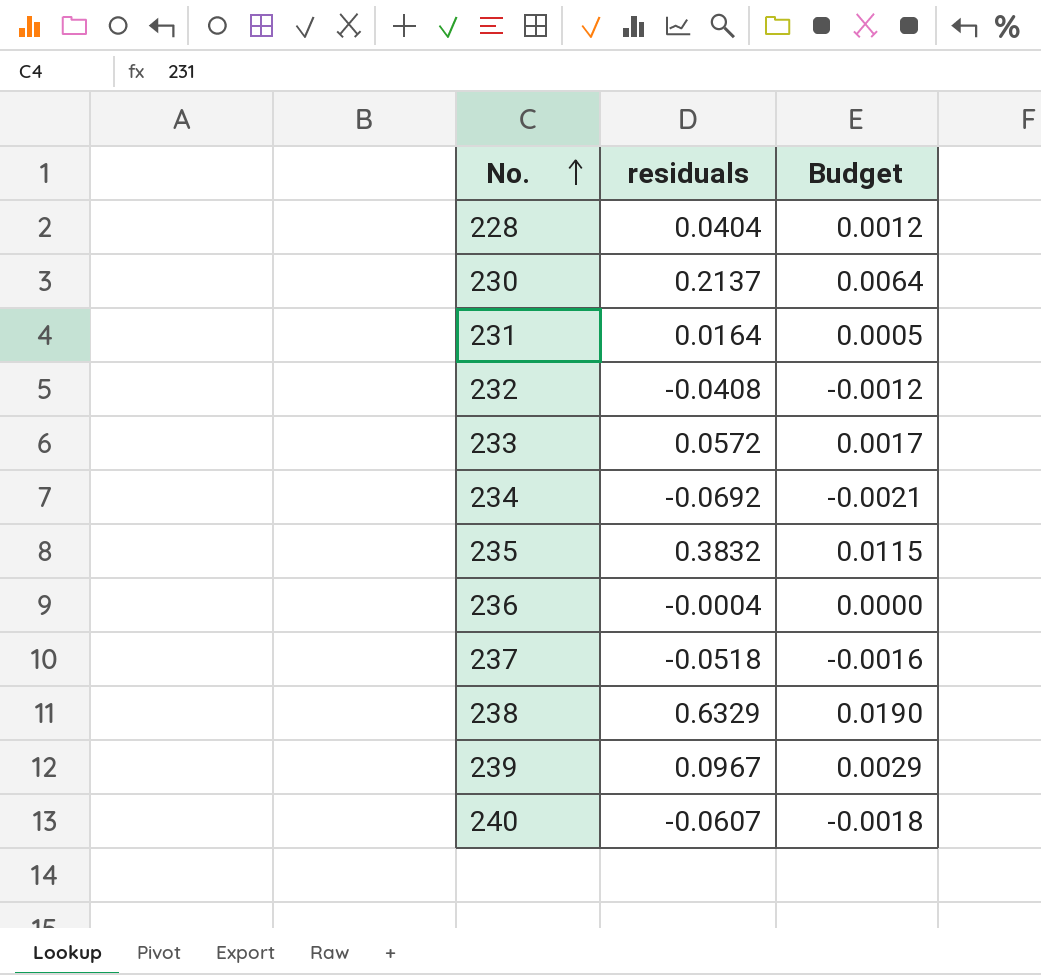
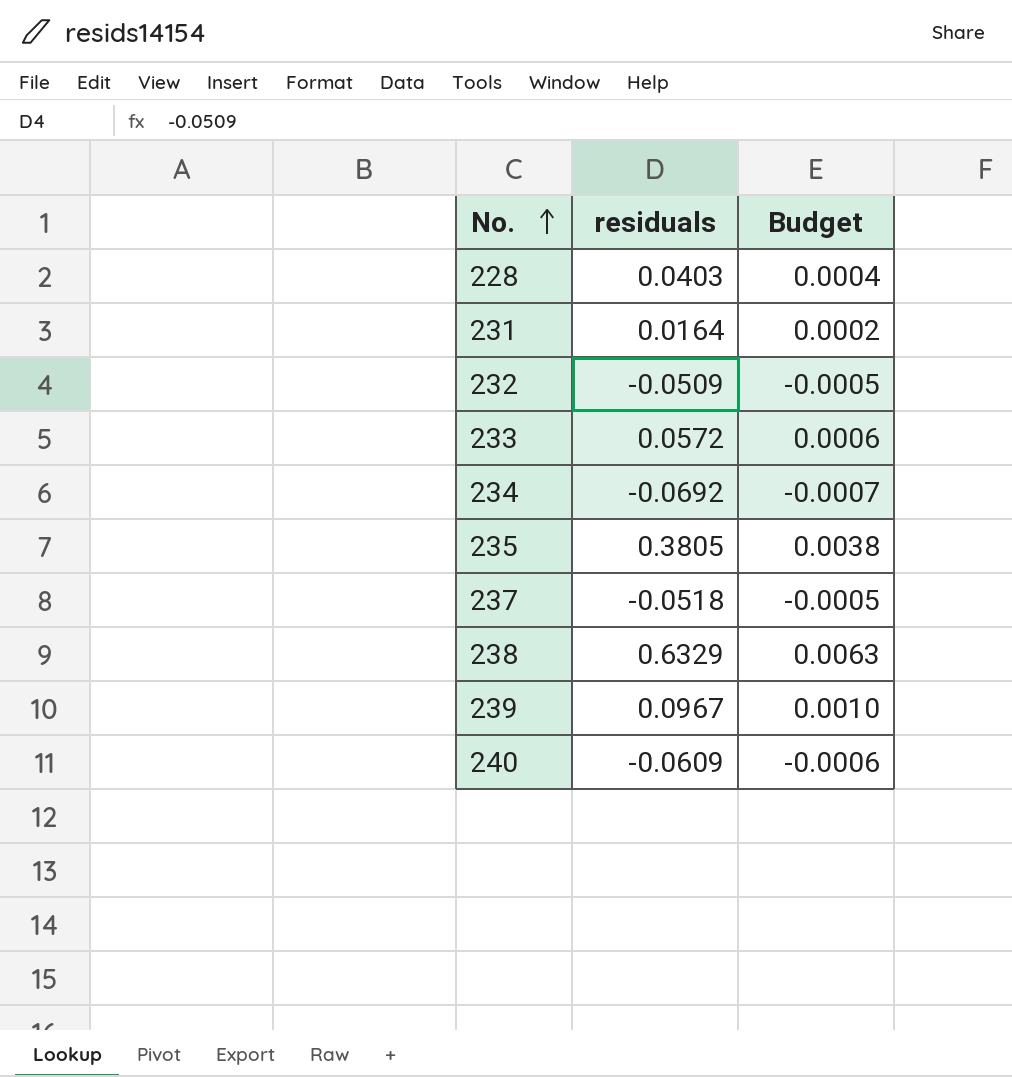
column Budget | formula: [residuals] * 0.03 -> [residuals] * 0.01
row 230: 0.2137 | 0.0064 -> none
row 236: -0.0004 | 0.0000 -> none
228 | residuals: 0.0404 -> 0.0403
232 | residuals: -0.0408 -> -0.0509
235 | residuals: 0.3832 -> 0.3805
240 | residuals: -0.0607 -> -0.0609

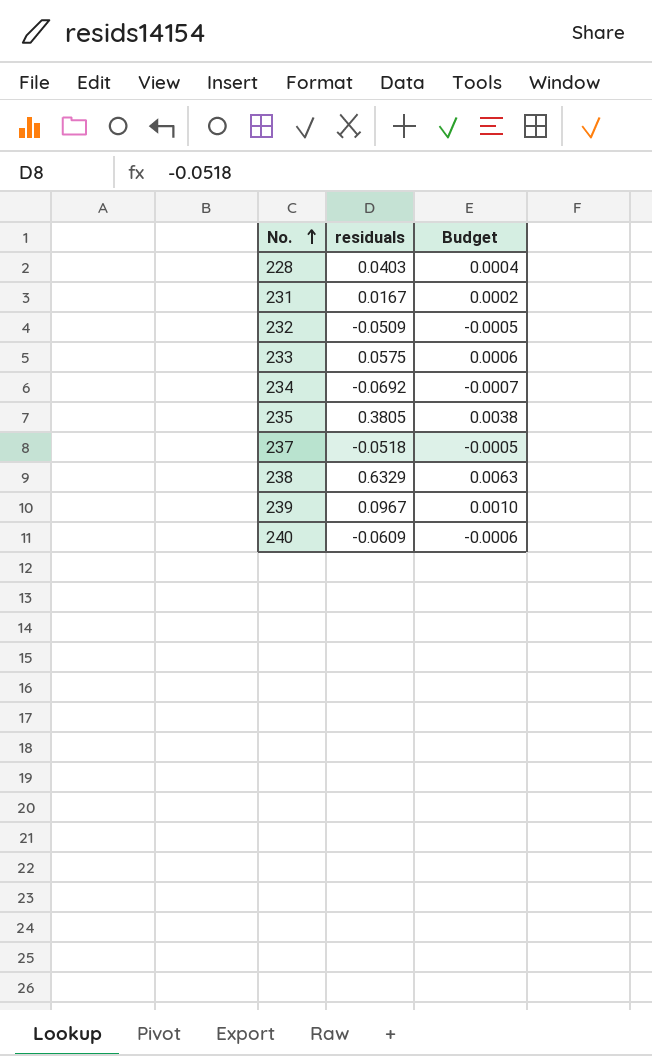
231 | residuals: 0.0164 -> 0.0167
233 | residuals: 0.0572 -> 0.0575

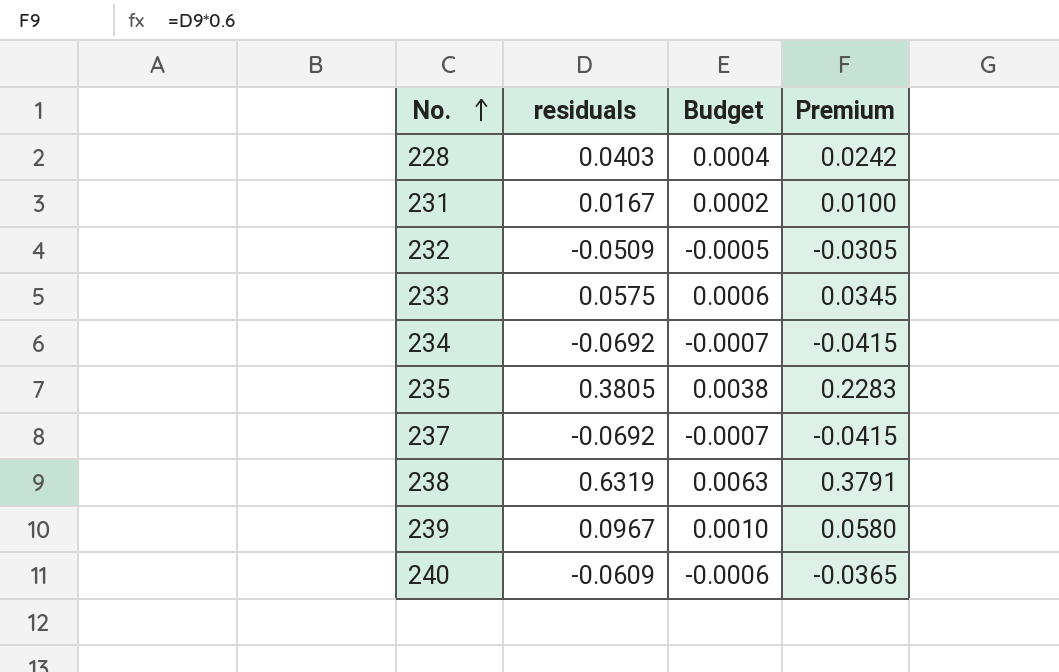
column Premium | formula: none -> [residuals] * 0.6
237 | residuals: -0.0518 -> -0.0692
237 | Budget: -0.0005 -> -0.0007
238 | residuals: 0.6329 -> 0.6319

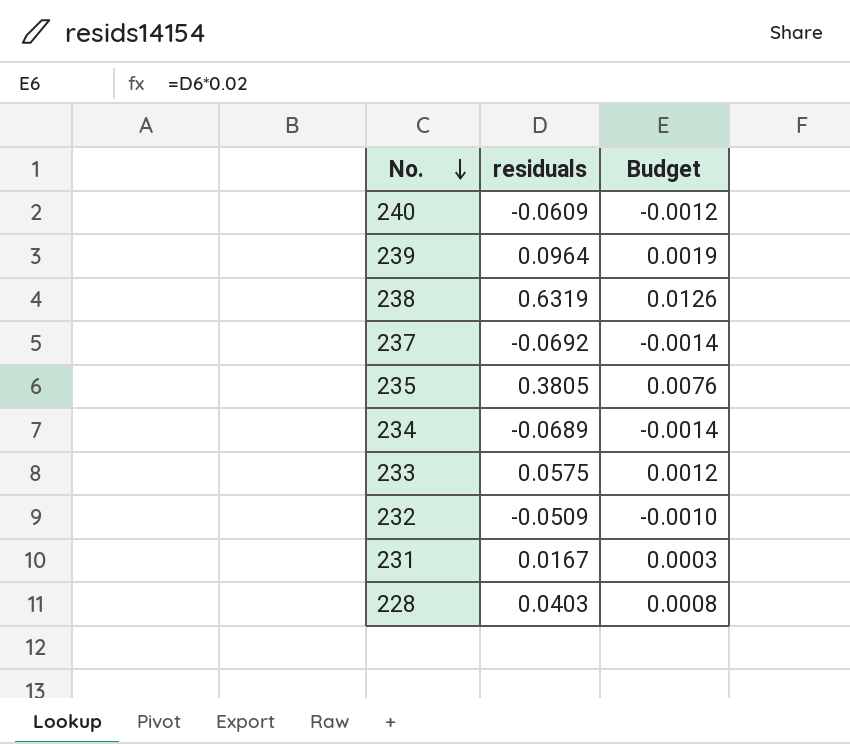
row order: No. ascending -> No. descending
column Premium | formula: [residuals] * 0.6 -> none
column Budget | formula: [residuals] * 0.01 -> [residuals] * 0.02
239 | residuals: 0.0967 -> 0.0964
234 | residuals: -0.0692 -> -0.0689

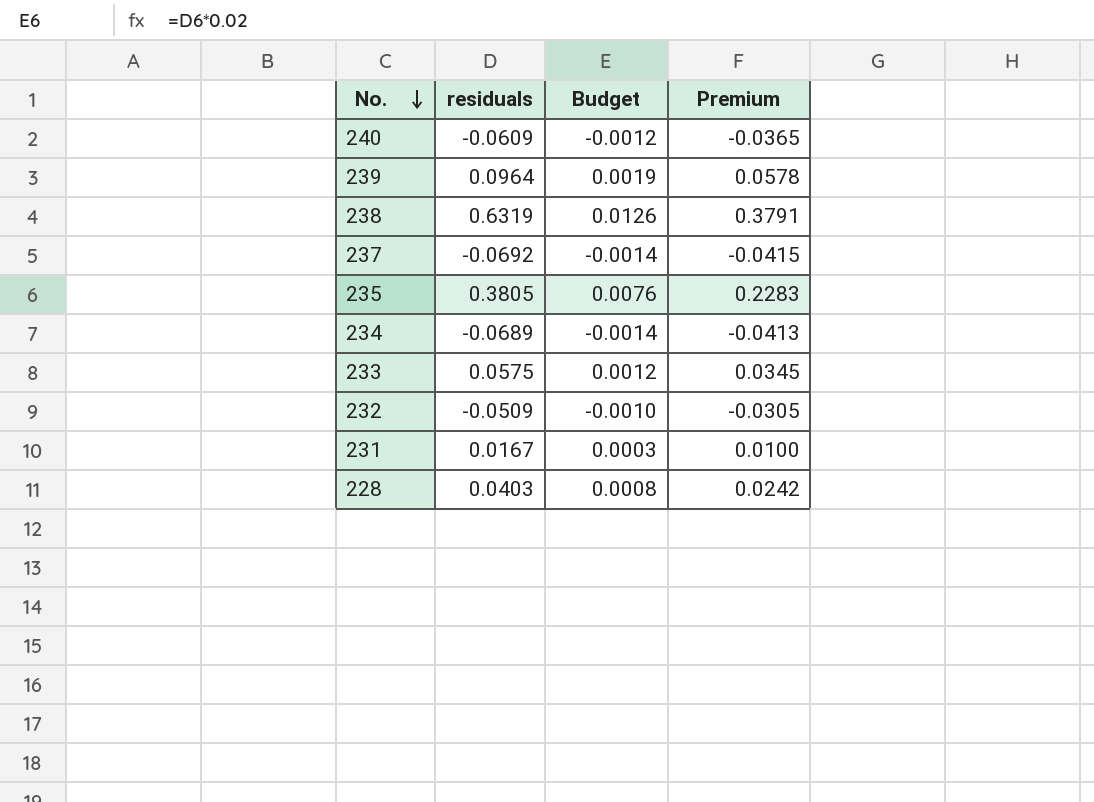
column Premium | formula: none -> [residuals] * 0.6

